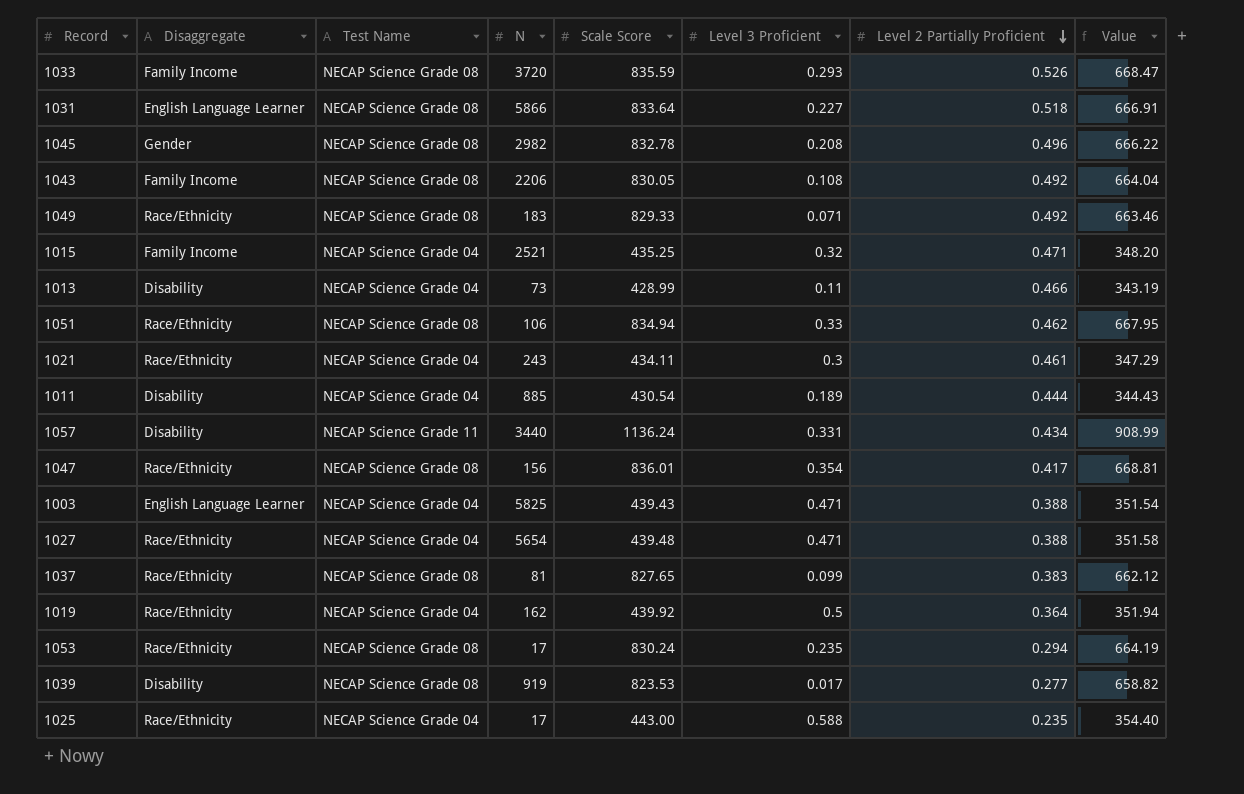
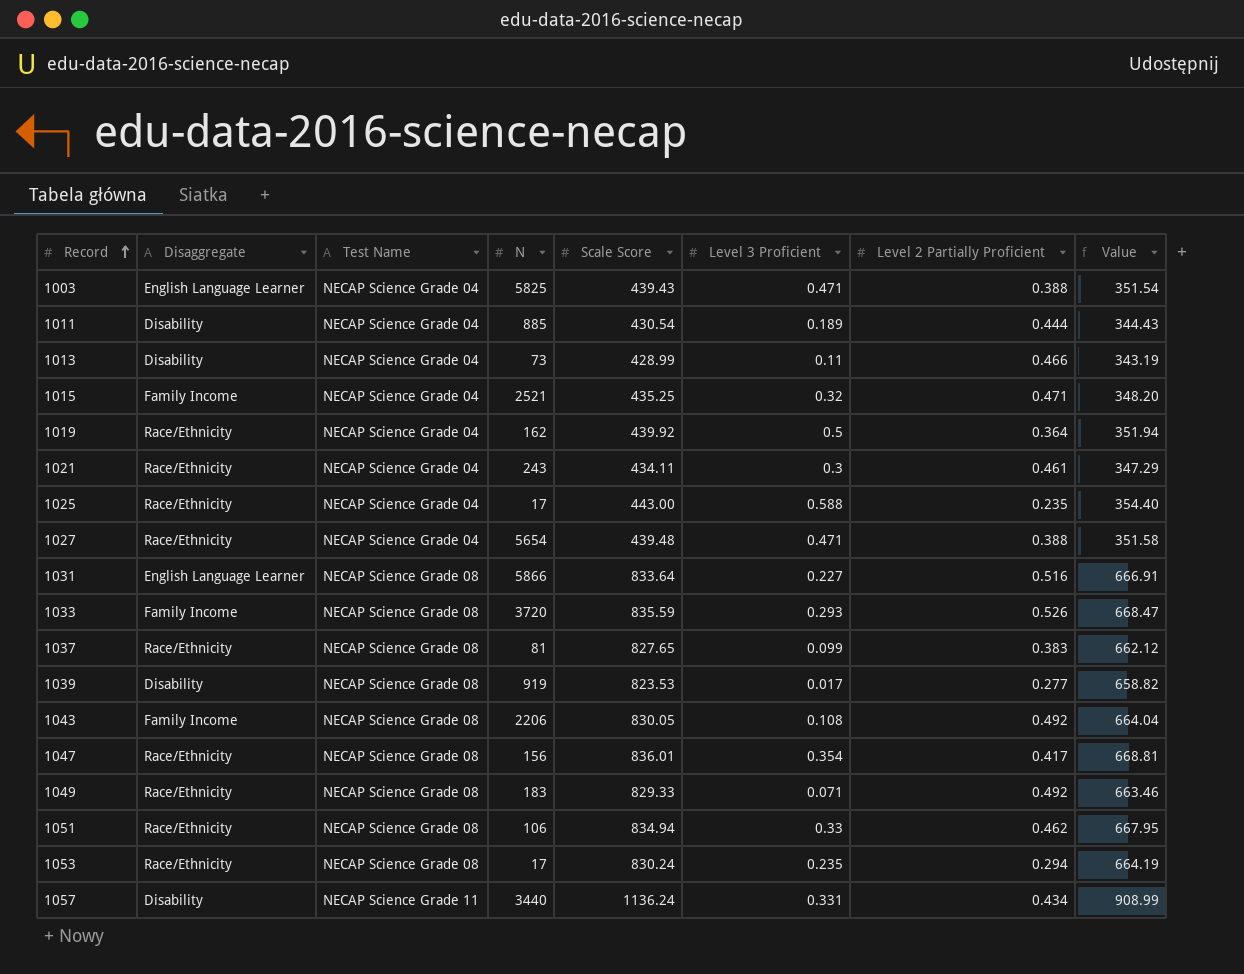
row order: Level 2 Partially Proficient descending -> Record ascending
row 1045: Gender | NECAP Science Grade 08 | 2982 | 832.78 | 0.208 | 0.496 | 666.22 -> none
1031 | Level 2 Partially Proficient: 0.518 -> 0.516

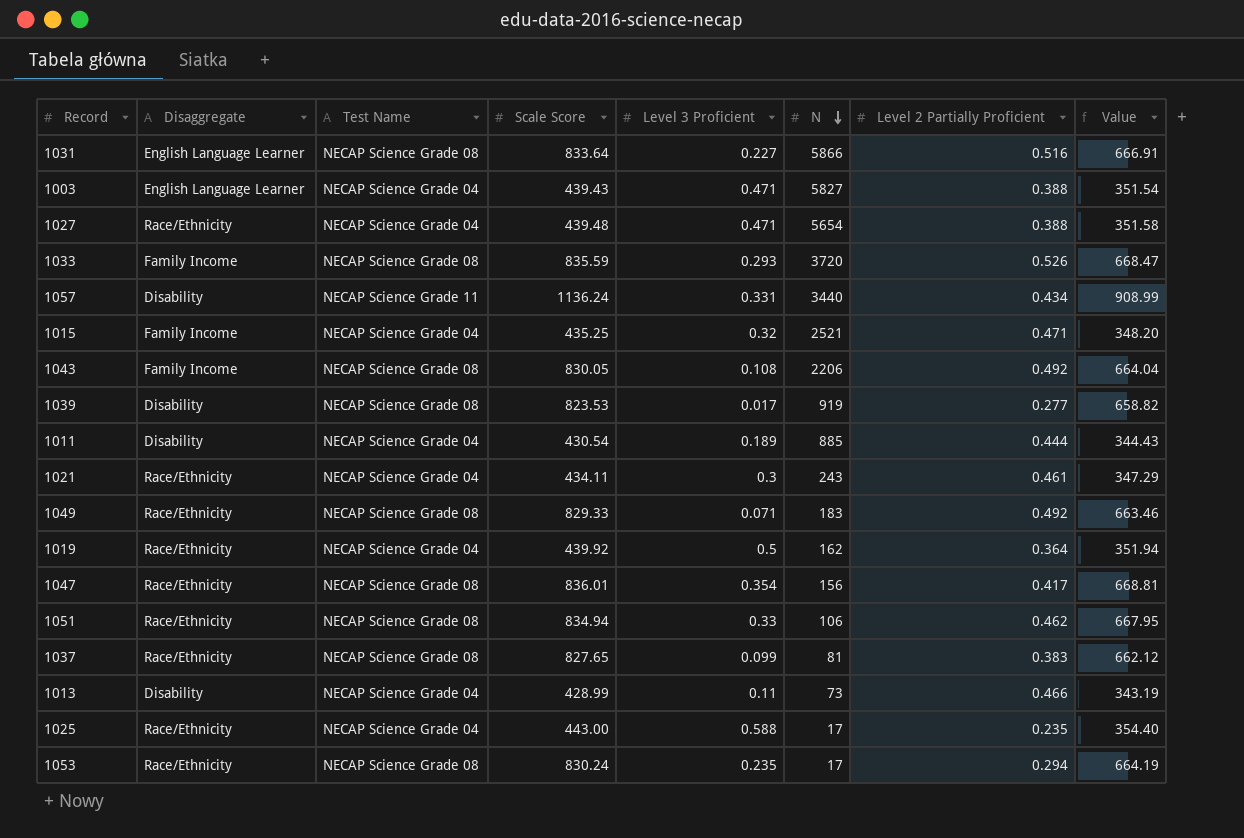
row order: Record ascending -> N descending
column N | position: 4 -> 6
1003 | N: 5825 -> 5827

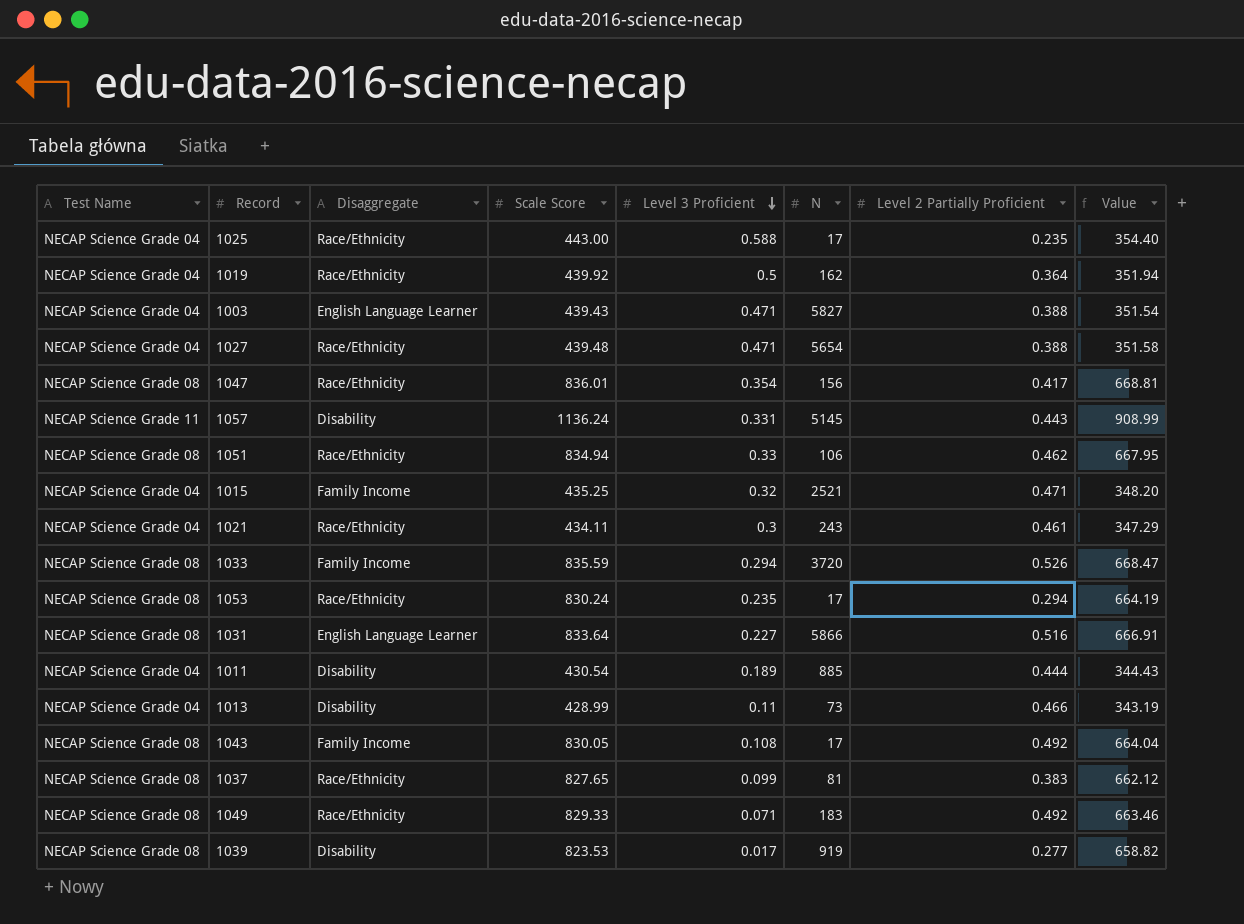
row order: N descending -> Level 3 Proficient descending
column Test Name | position: 3 -> 1
1057 | N: 3440 -> 5145
1057 | Level 2 Partially Proficient: 0.434 -> 0.443
1033 | Level 3 Proficient: 0.293 -> 0.294
1043 | N: 2206 -> 17

